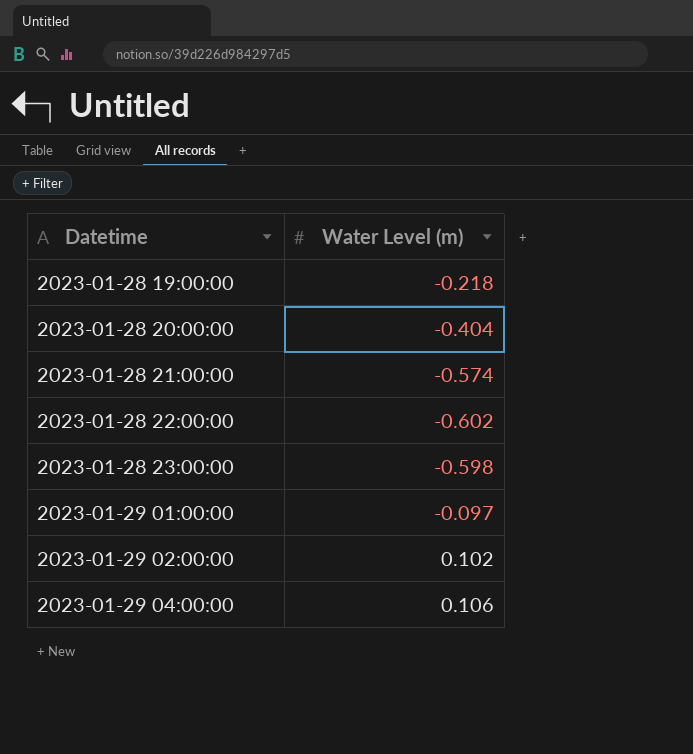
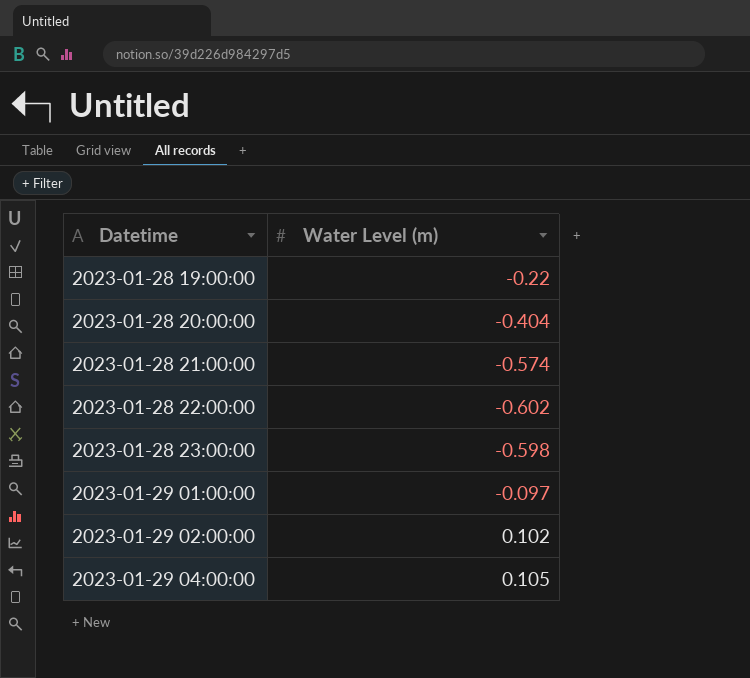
2023-01-28 19:00:00 | Water Level (m): -0.218 -> -0.22
2023-01-29 04:00:00 | Water Level (m): 0.106 -> 0.105

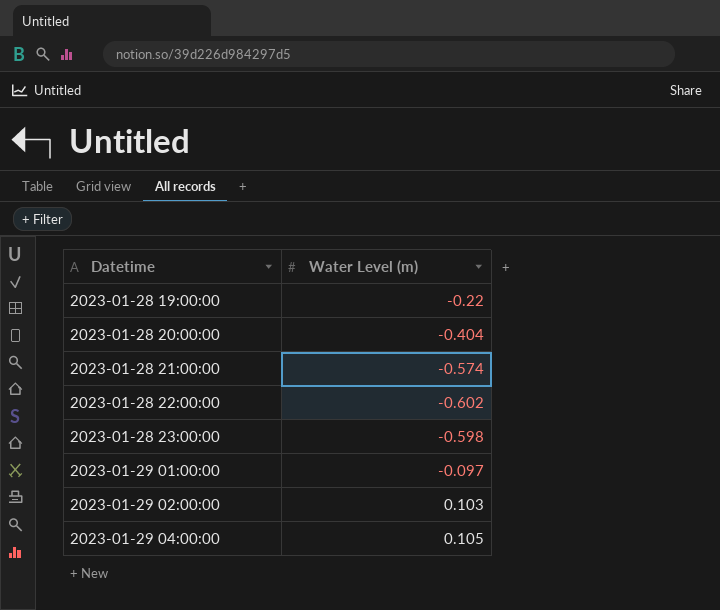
2023-01-29 02:00:00 | Water Level (m): 0.102 -> 0.103

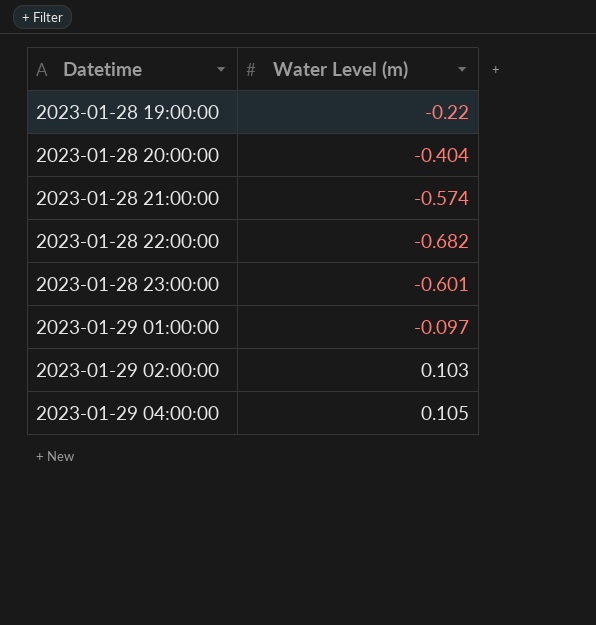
2023-01-28 22:00:00 | Water Level (m): -0.602 -> -0.682
2023-01-28 23:00:00 | Water Level (m): -0.598 -> -0.601

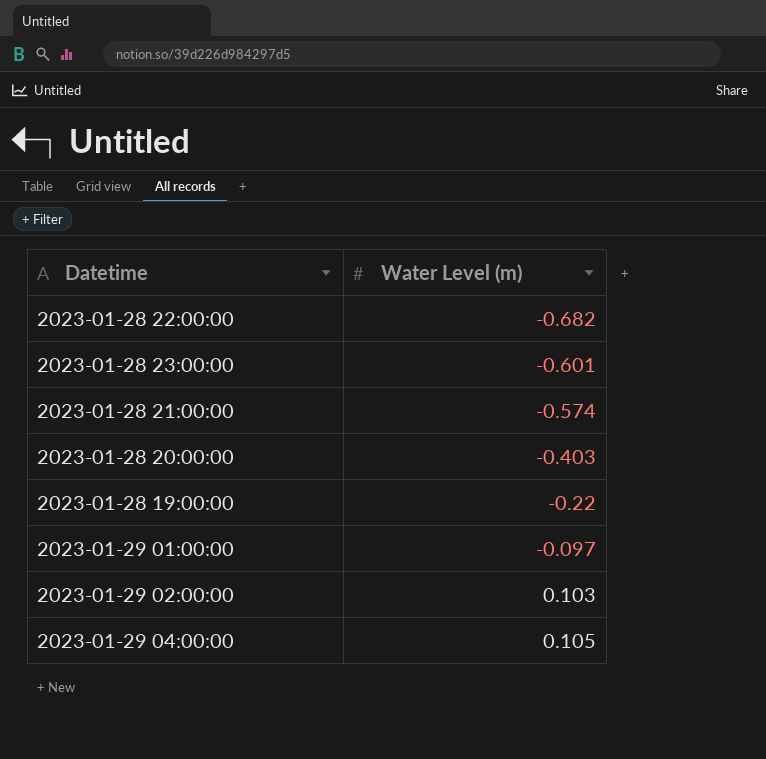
row order: Datetime ascending -> Water Level (m) ascending
2023-01-28 20:00:00 | Water Level (m): -0.404 -> -0.403

